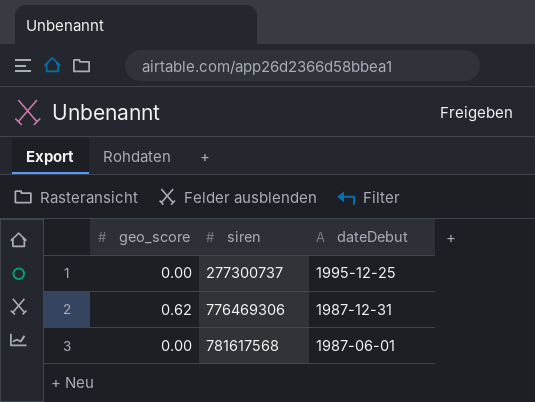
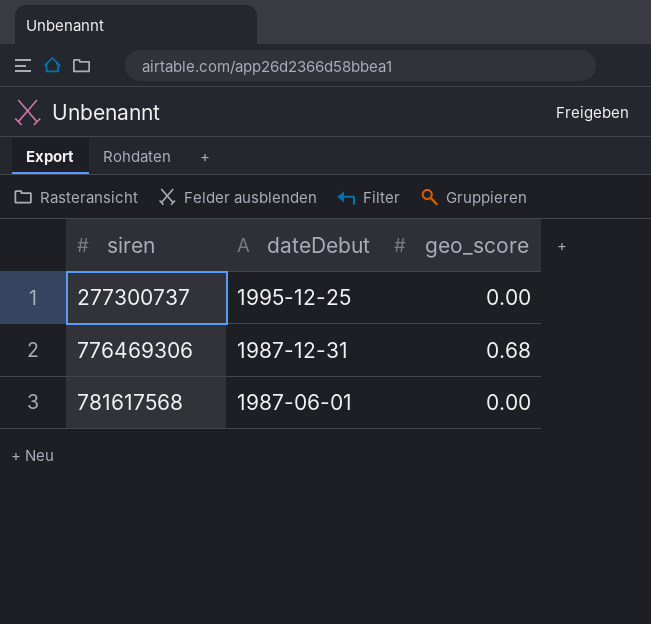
column geo_score | position: 1 -> 3
776469306 | geo_score: 0.62 -> 0.68

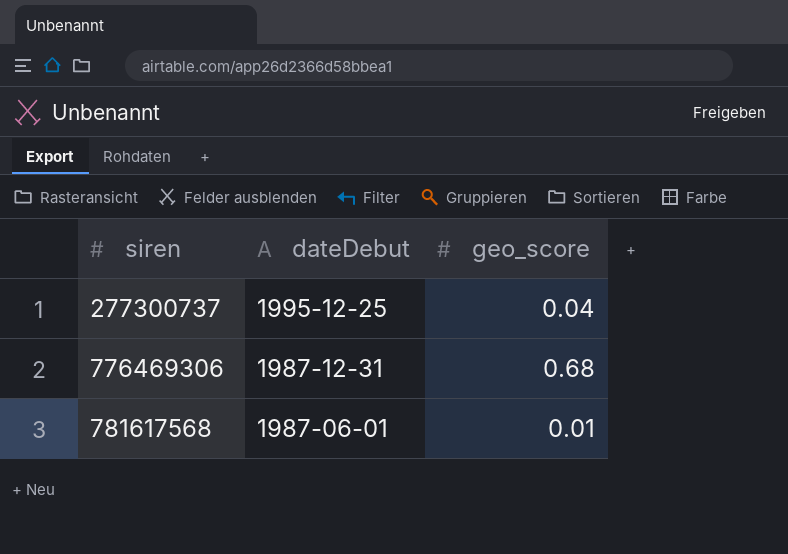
277300737 | geo_score: 0.00 -> 0.04
781617568 | geo_score: 0.00 -> 0.01

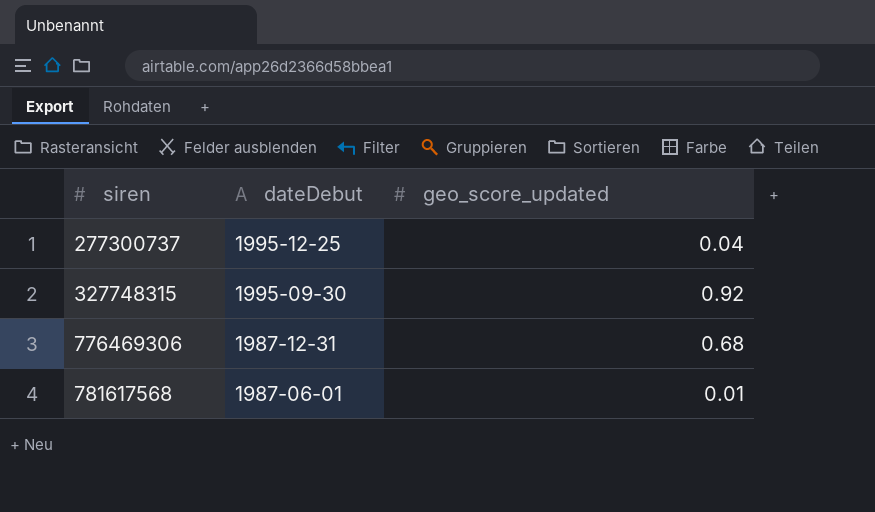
column name: geo_score -> geo_score_updated
row 327748315: none -> 1995-09-30 | 0.92

